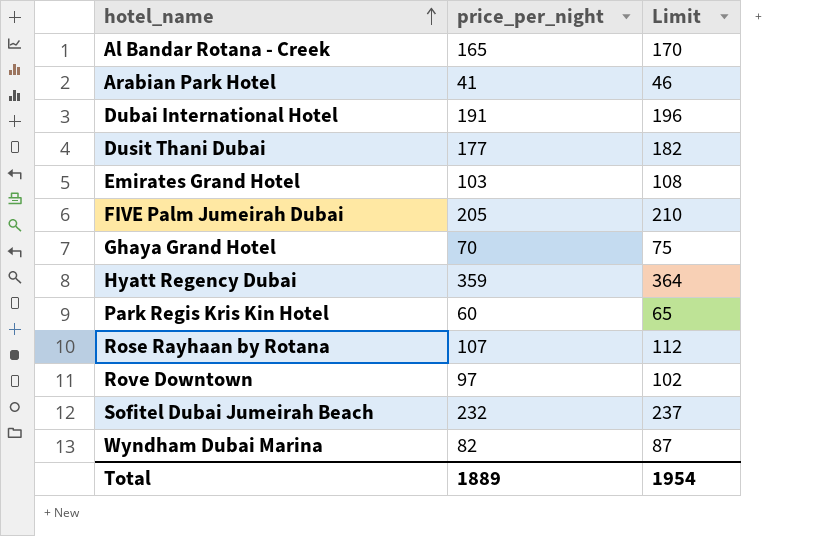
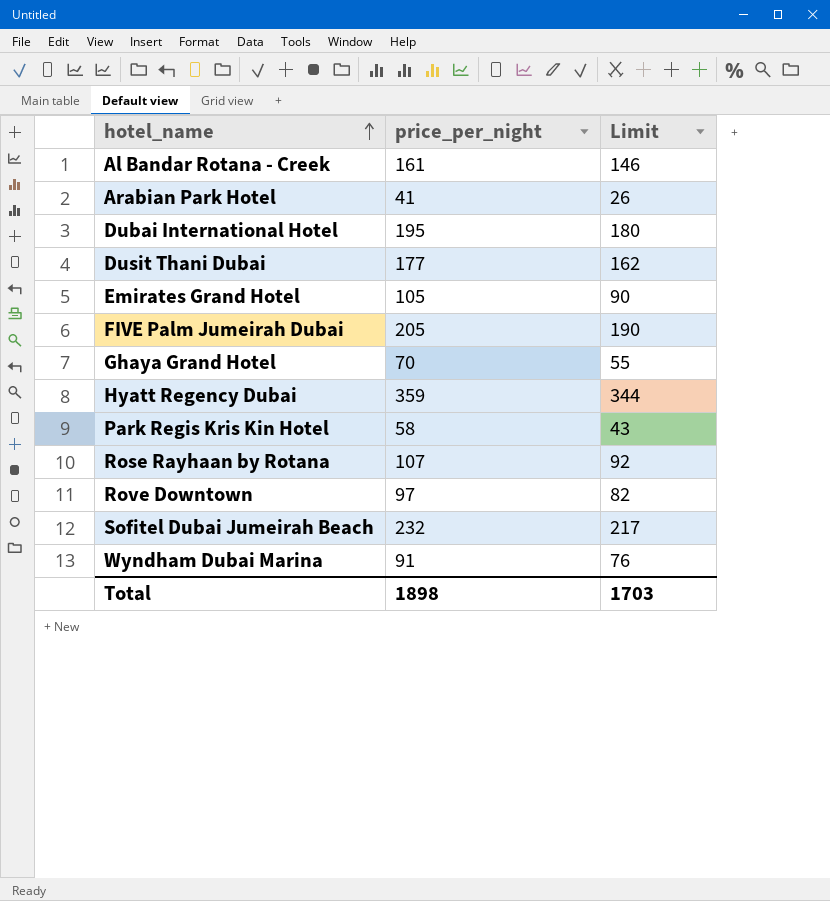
column Limit | formula: [price_per_night] + 5 -> [price_per_night] - 15
Al Bandar Rotana - Creek | price_per_night: 165 -> 161
Dubai International Hotel | price_per_night: 191 -> 195
Emirates Grand Hotel | price_per_night: 103 -> 105
Park Regis Kris Kin Hotel | price_per_night: 60 -> 58
Wyndham Dubai Marina | price_per_night: 82 -> 91
Total | price_per_night: 1889 -> 1898
Total | Limit: 1954 -> 1703

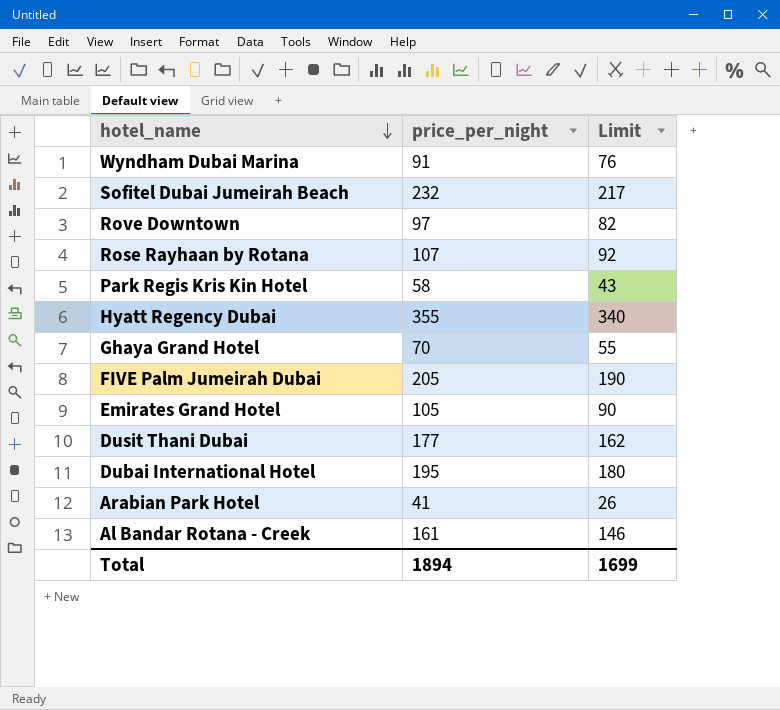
row order: hotel_name ascending -> hotel_name descending
Hyatt Regency Dubai | price_per_night: 359 -> 355
Hyatt Regency Dubai | Limit: 344 -> 340
Total | price_per_night: 1898 -> 1894
Total | Limit: 1703 -> 1699

